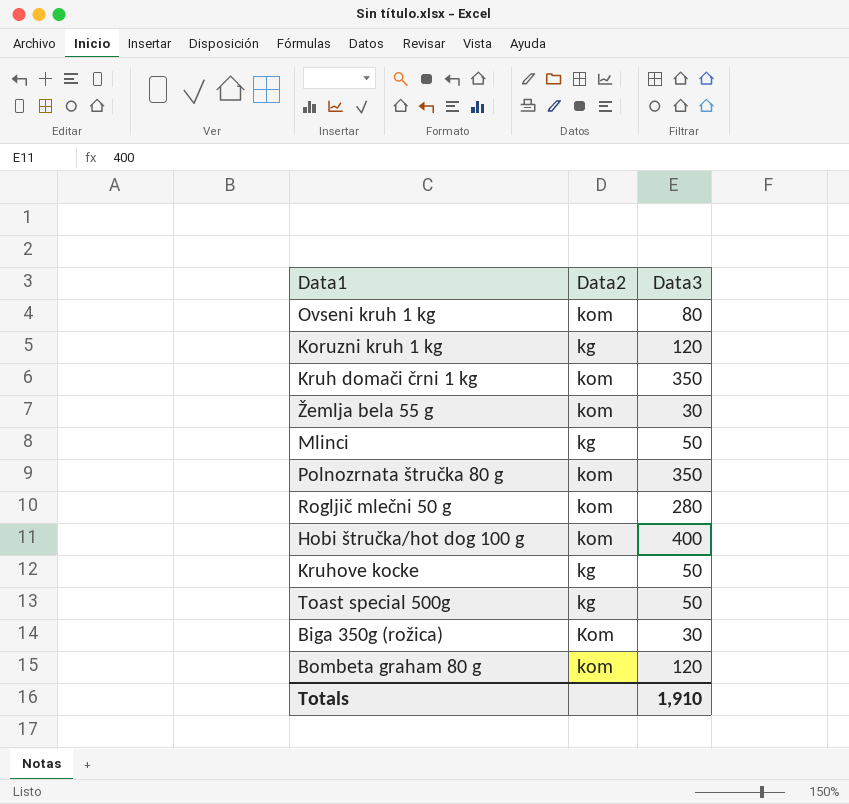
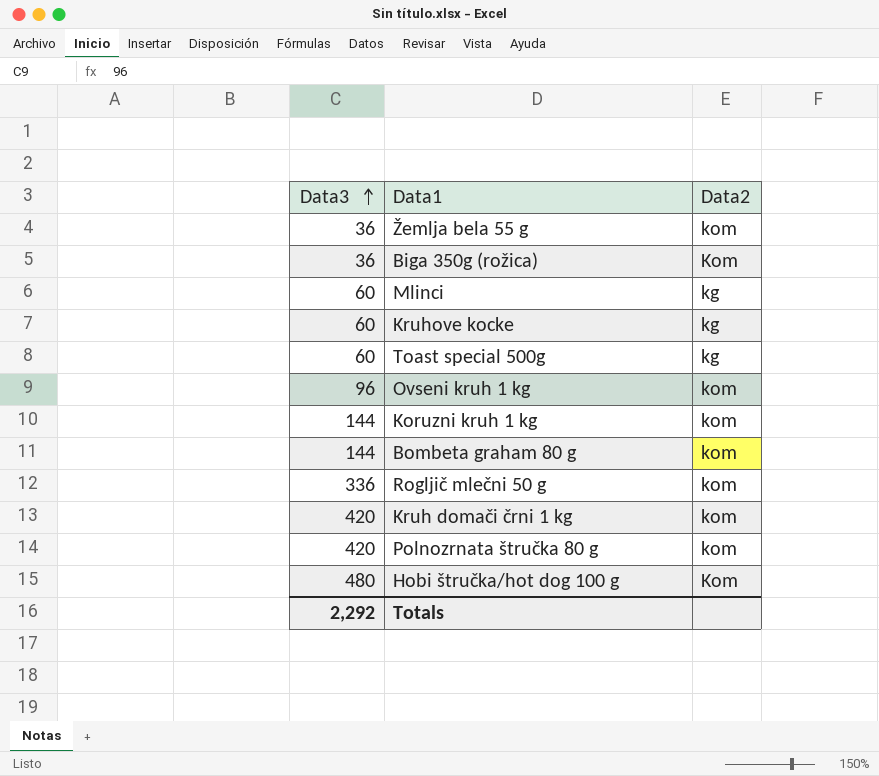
row order: none -> Data3 ascending
column Data3 | position: 3 -> 1
Žemlja bela 55 g | Data3: 30 -> 36
Biga 350g (rožica) | Data3: 30 -> 36
Mlinci | Data3: 50 -> 60
Kruhove kocke | Data3: 50 -> 60
Toast special 500g | Data3: 50 -> 60
Ovseni kruh 1 kg | Data3: 80 -> 96
Koruzni kruh 1 kg | Data3: 120 -> 144
Koruzni kruh 1 kg | Data2: kg -> kom
Bombeta graham 80 g | Data3: 120 -> 144
Rogljič mlečni 50 g | Data3: 280 -> 336
Kruh domači črni 1 kg | Data3: 350 -> 420
Polnozrnata štručka 80 g | Data3: 350 -> 420
Hobi štručka/hot dog 100 g | Data3: 400 -> 480
Hobi štručka/hot dog 100 g | Data2: kom -> Kom
Totals | Data3: 1,910 -> 2,292

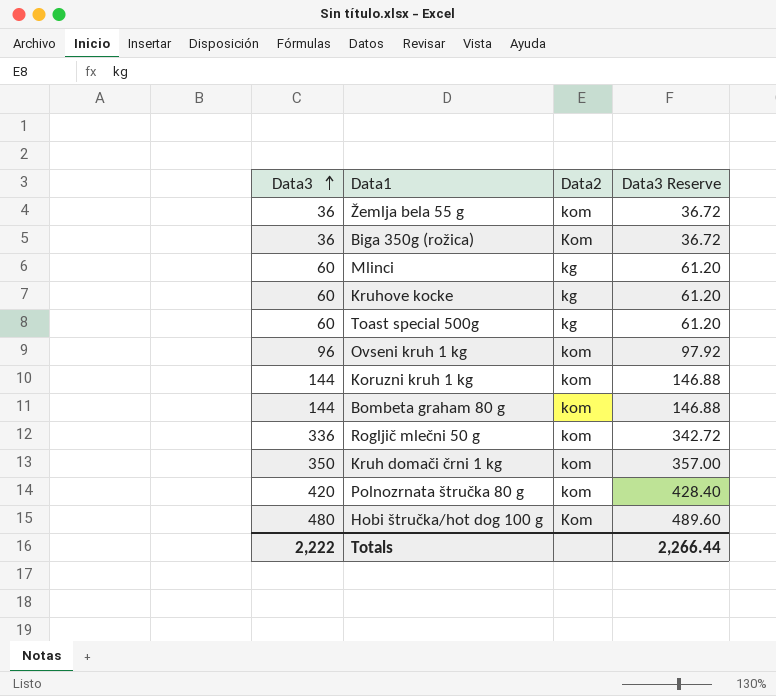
column Data3 Reserve | formula: none -> [Data3] * 1.02
Kruh domači črni 1 kg | Data3: 420 -> 350
Totals | Data3: 2,292 -> 2,222

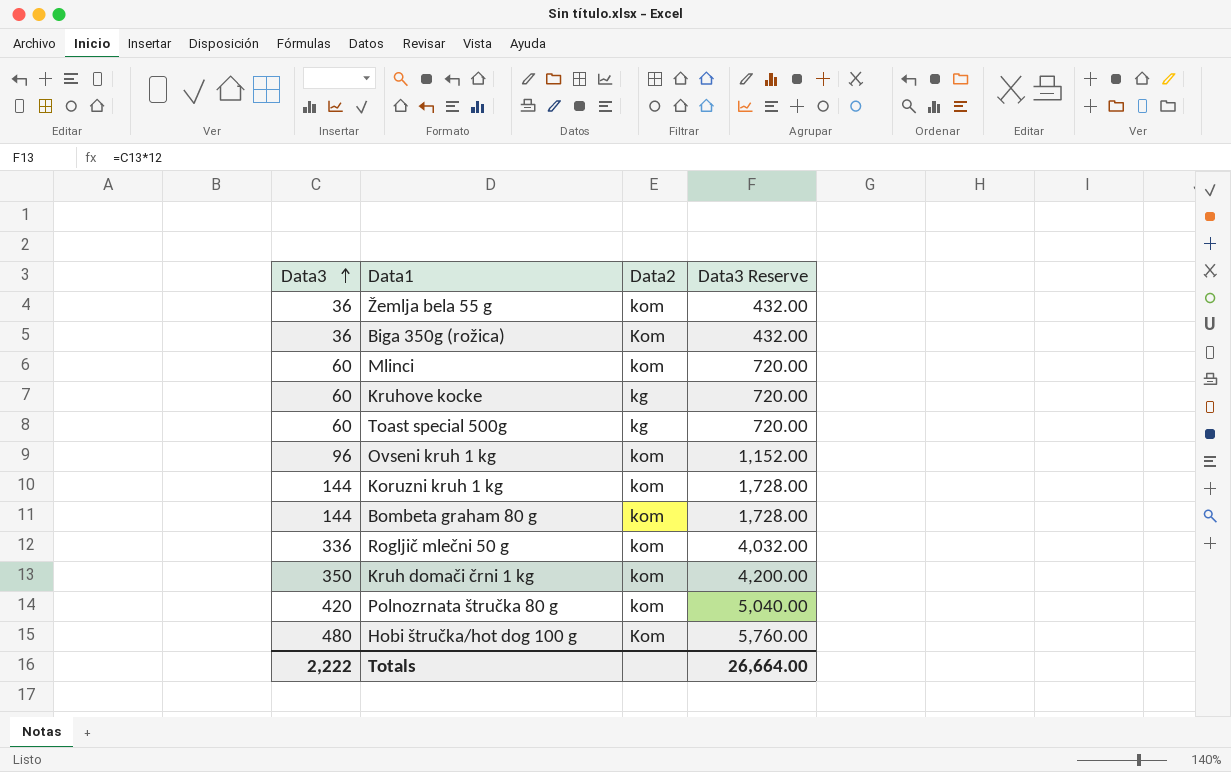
column Data3 Reserve | formula: [Data3] * 1.02 -> [Data3] * 12
Mlinci | Data2: kg -> kom
Totals | Data3 Reserve: 2,266.44 -> 26,664.00

